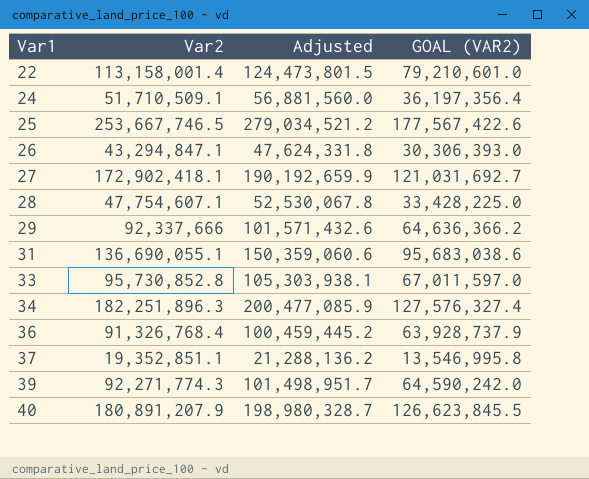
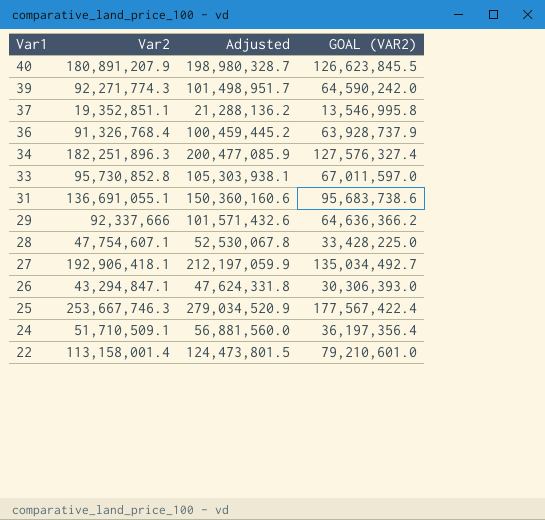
row order: Var1 ascending -> Var1 descending
31 | Var2: 136,690,055.1 -> 136,691,055.1
31 | Adjusted: 150,359,060.6 -> 150,360,160.6
31 | GOAL (VAR2): 95,683,038.6 -> 95,683,738.6
27 | Var2: 172,902,418.1 -> 192,906,418.1
27 | Adjusted: 190,192,659.9 -> 212,197,059.9
27 | GOAL (VAR2): 121,031,692.7 -> 135,034,492.7
25 | Var2: 253,667,746.5 -> 253,667,746.3
25 | Adjusted: 279,034,521.2 -> 279,034,520.9
25 | GOAL (VAR2): 177,567,422.6 -> 177,567,422.4

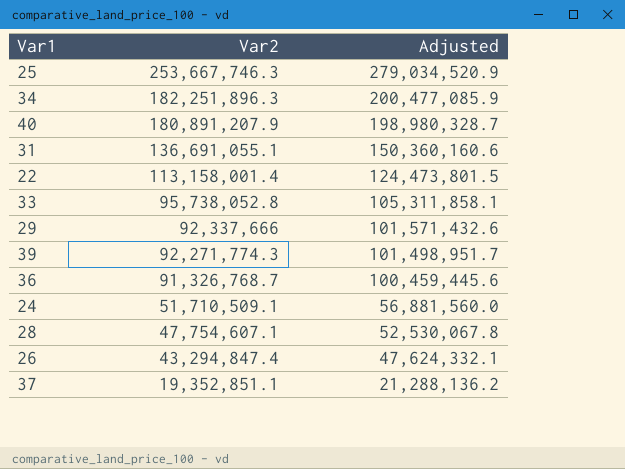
row order: Var1 descending -> Var2 descending
column GOAL (VAR2) | formula: [Var2] * 0.7 -> none
row 27: 192,906,418.1 | 212,197,059.9 | 135,034,492.7 -> none
33 | Var2: 95,730,852.8 -> 95,738,052.8
33 | Adjusted: 105,303,938.1 -> 105,311,858.1
36 | Var2: 91,326,768.4 -> 91,326,768.7
36 | Adjusted: 100,459,445.2 -> 100,459,445.6
26 | Var2: 43,294,847.1 -> 43,294,847.4
26 | Adjusted: 47,624,331.8 -> 47,624,332.1

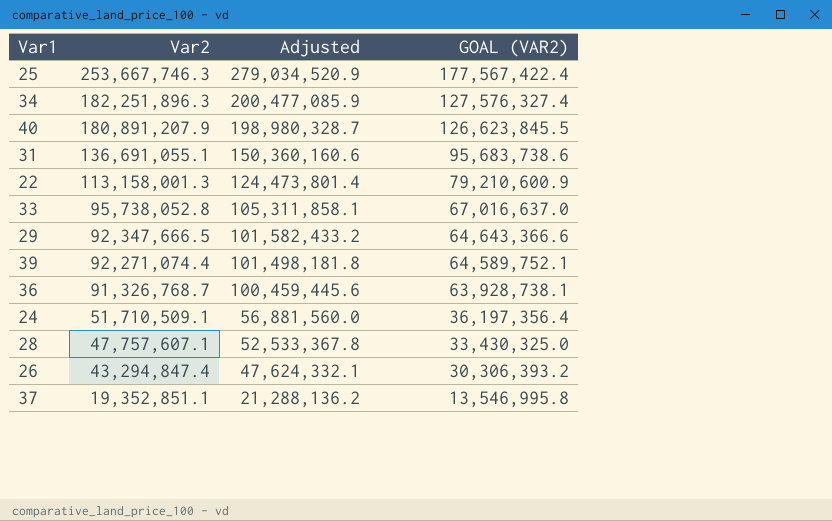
column GOAL (VAR2) | formula: none -> [Var2] * 0.7
22 | Var2: 113,158,001.4 -> 113,158,001.3
22 | Adjusted: 124,473,801.5 -> 124,473,801.4
29 | Var2: 92,337,666 -> 92,347,666.5
29 | Adjusted: 101,571,432.6 -> 101,582,433.2
39 | Var2: 92,271,774.3 -> 92,271,074.4
39 | Adjusted: 101,498,951.7 -> 101,498,181.8
28 | Var2: 47,754,607.1 -> 47,757,607.1
28 | Adjusted: 52,530,067.8 -> 52,533,367.8

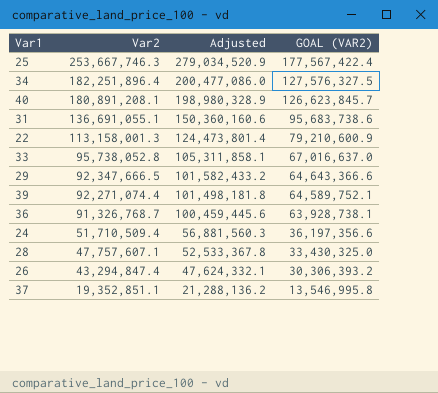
34 | Var2: 182,251,896.3 -> 182,251,896.4
34 | Adjusted: 200,477,085.9 -> 200,477,086.0
34 | GOAL (VAR2): 127,576,327.4 -> 127,576,327.5
40 | Var2: 180,891,207.9 -> 180,891,208.1
40 | Adjusted: 198,980,328.7 -> 198,980,328.9
40 | GOAL (VAR2): 126,623,845.5 -> 126,623,845.7
24 | Var2: 51,710,509.1 -> 51,710,509.4
24 | Adjusted: 56,881,560.0 -> 56,881,560.3
24 | GOAL (VAR2): 36,197,356.4 -> 36,197,356.6

